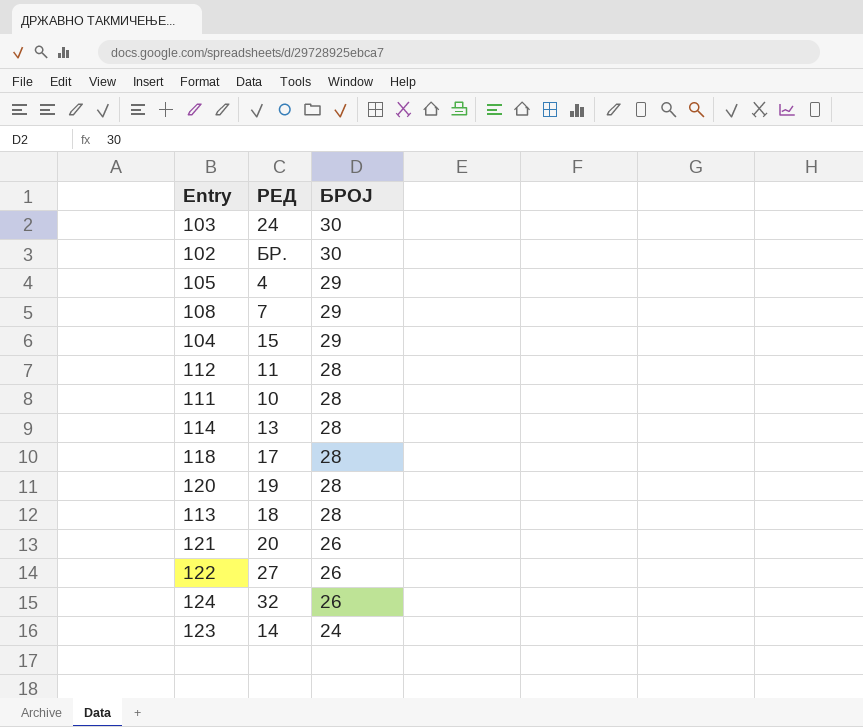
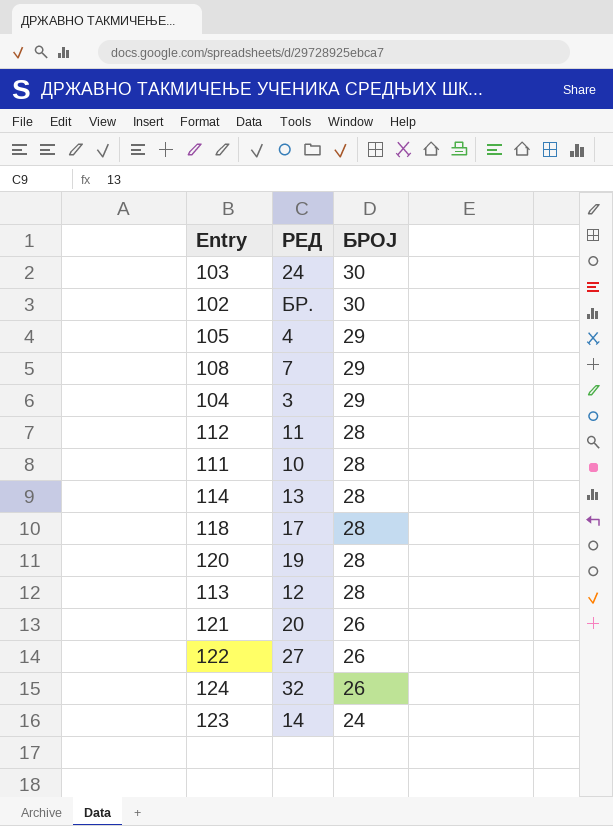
104 | РЕД: 15 -> 3
113 | РЕД: 18 -> 12

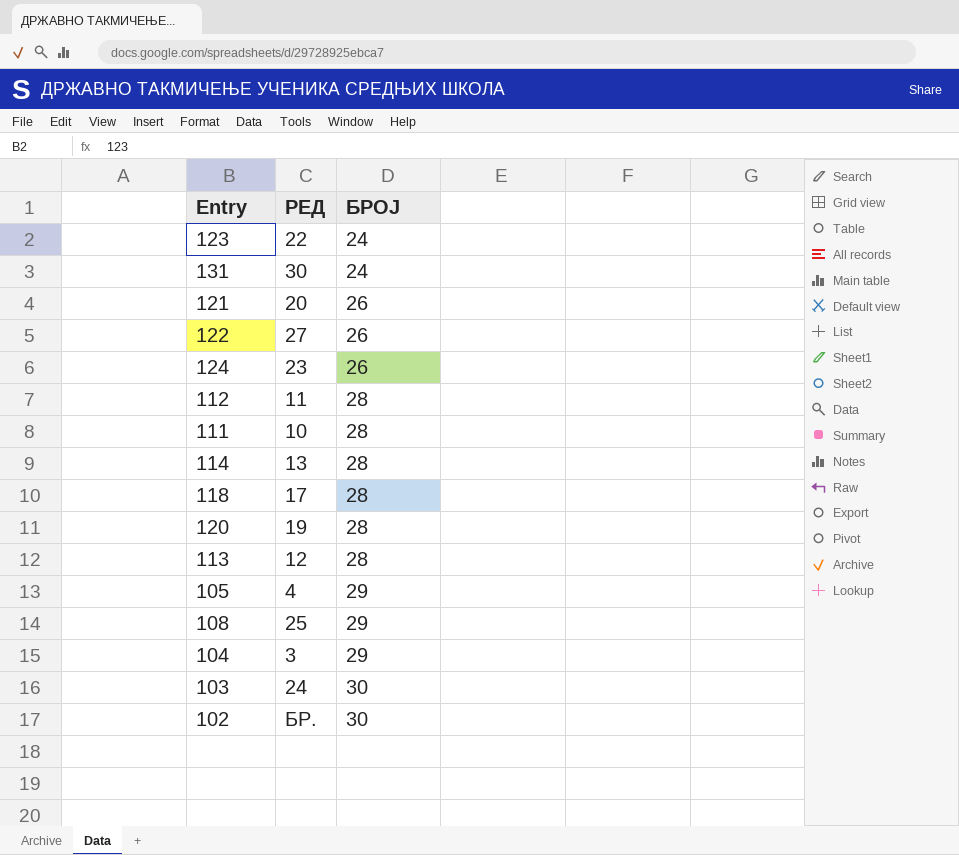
row order: БРОЈ descending -> БРОЈ ascending
123 | РЕД: 14 -> 22
row 131: none -> 30 | 24
124 | РЕД: 32 -> 23
108 | РЕД: 7 -> 25

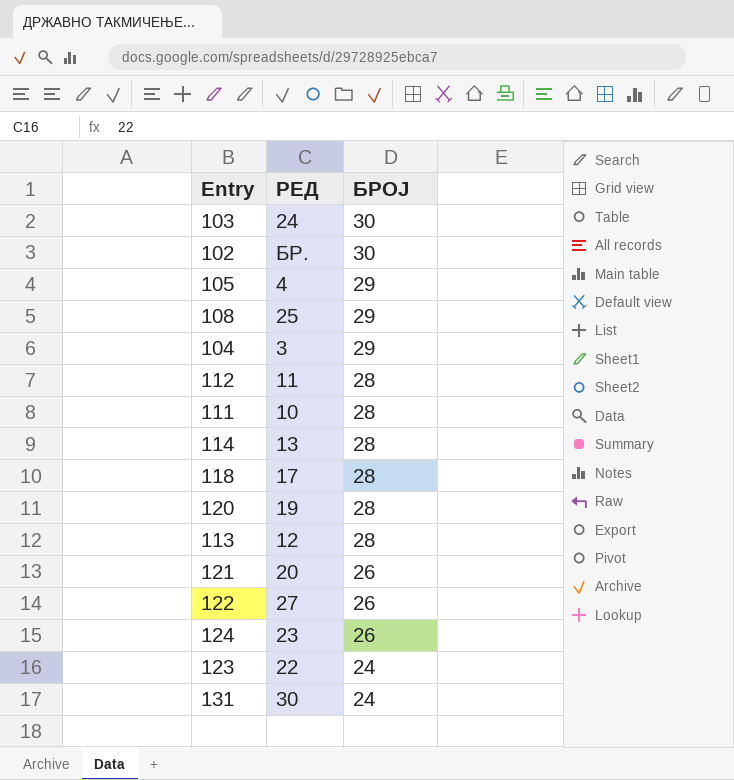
row order: БРОЈ ascending -> БРОЈ descending

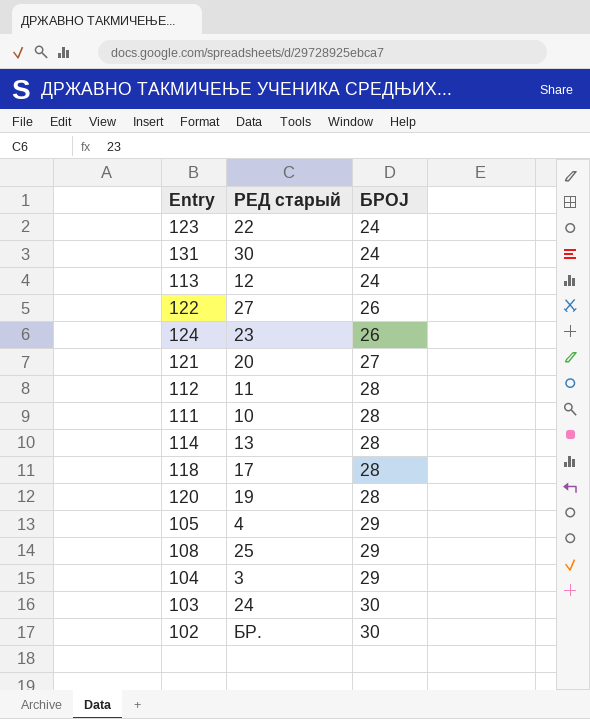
row order: БРОЈ descending -> БРОЈ ascending
column name: РЕД -> РЕД старый
113 | БРОЈ: 28 -> 24
121 | БРОЈ: 26 -> 27

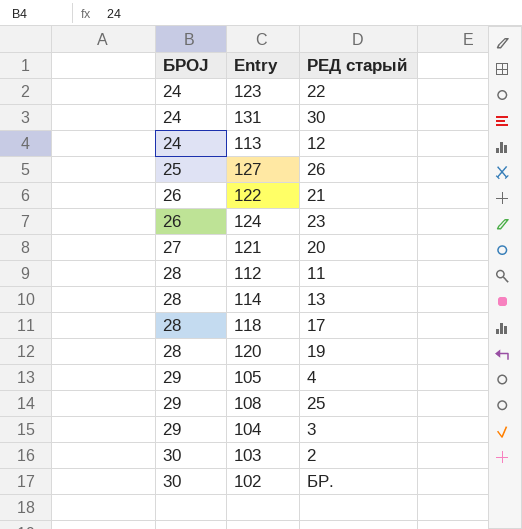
column БРОЈ | position: 3 -> 1
row 111: 10 | 28 -> none
row 127: none -> 25 | 26
122 | РЕД старый: 27 -> 21
103 | РЕД старый: 24 -> 2

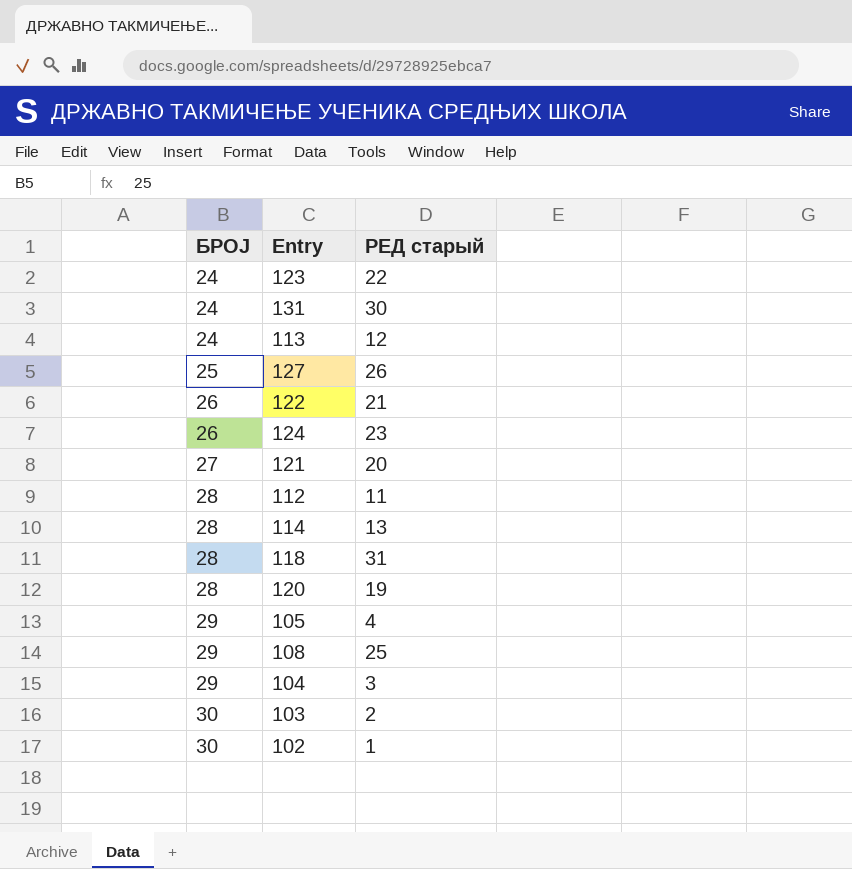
118 | РЕД старый: 17 -> 31
102 | РЕД старый: БР. -> 1

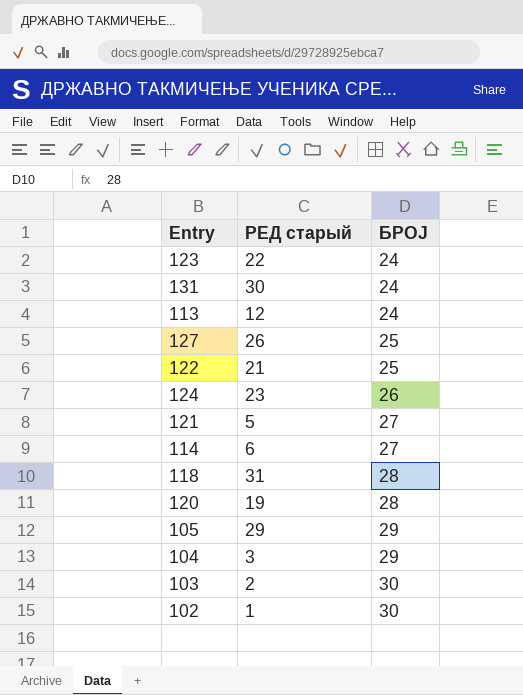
column БРОЈ | position: 1 -> 3
row 112: 28 | 11 -> none
row 108: 29 | 25 -> none
122 | БРОЈ: 26 -> 25
121 | РЕД старый: 20 -> 5
114 | РЕД старый: 13 -> 6
114 | БРОЈ: 28 -> 27
105 | РЕД старый: 4 -> 29

